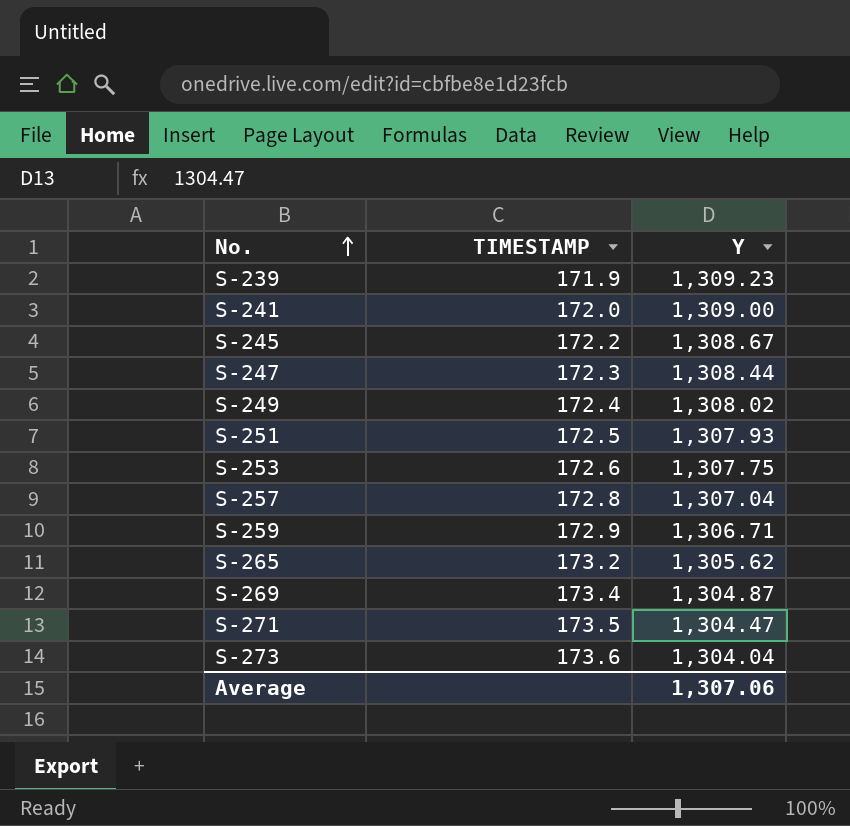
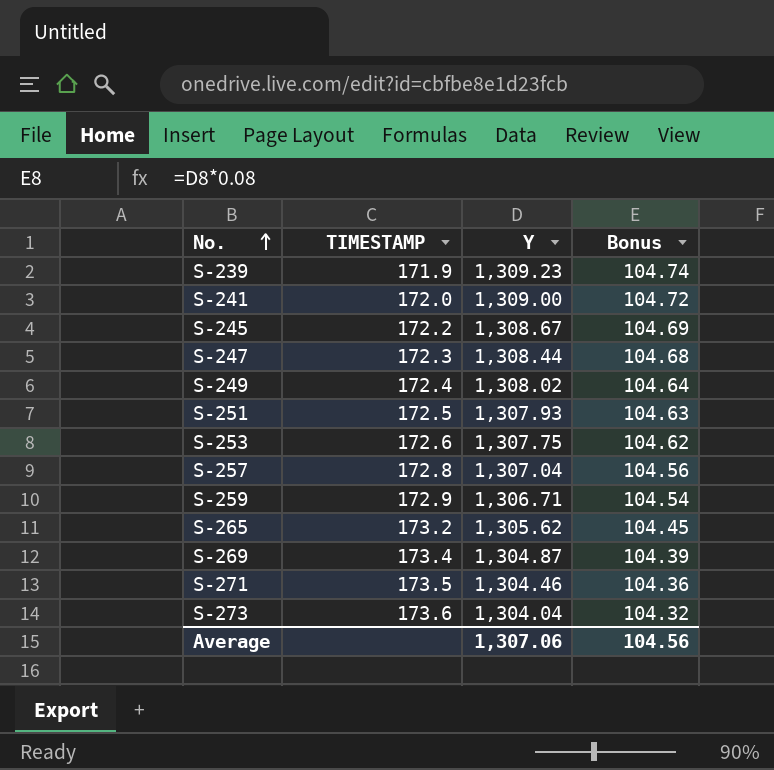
column Bonus | formula: none -> [Y] * 0.08
S-271 | Y: 1,304.47 -> 1,304.46

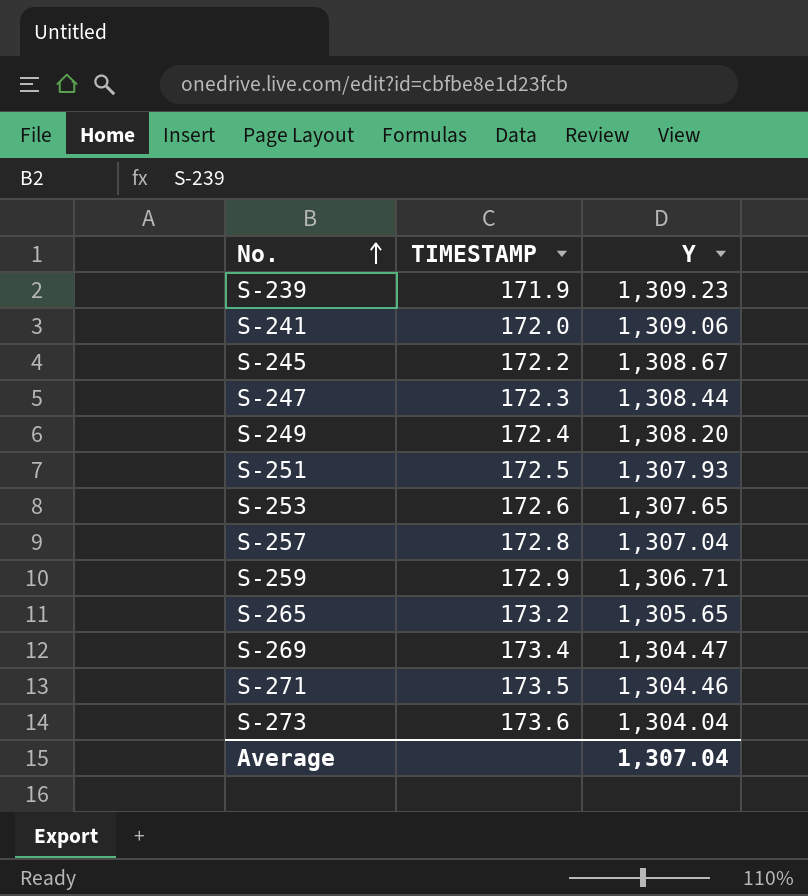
column Bonus | formula: [Y] * 0.08 -> none
S-241 | Y: 1,309.00 -> 1,309.06
S-249 | Y: 1,308.02 -> 1,308.20
S-253 | Y: 1,307.75 -> 1,307.65
S-265 | Y: 1,305.62 -> 1,305.65
S-269 | Y: 1,304.87 -> 1,304.47
Average | Y: 1,307.06 -> 1,307.04

